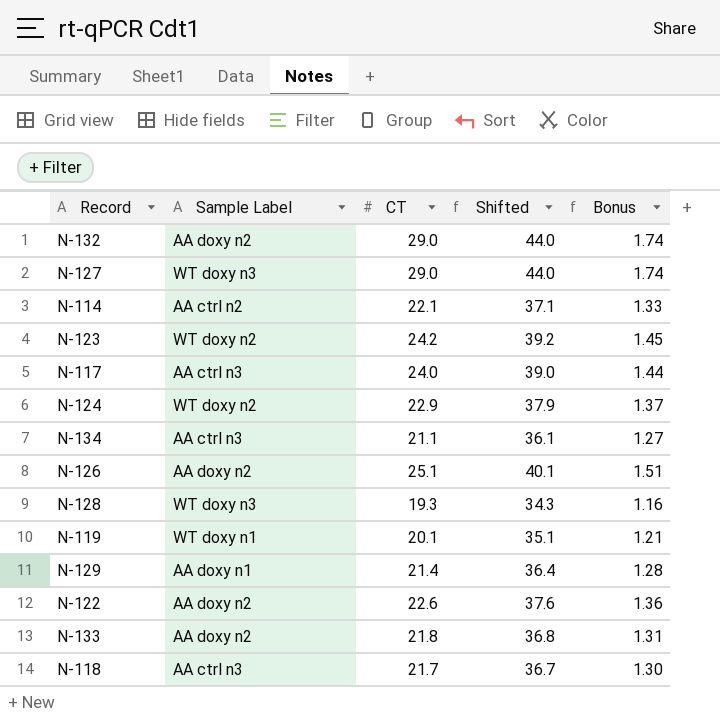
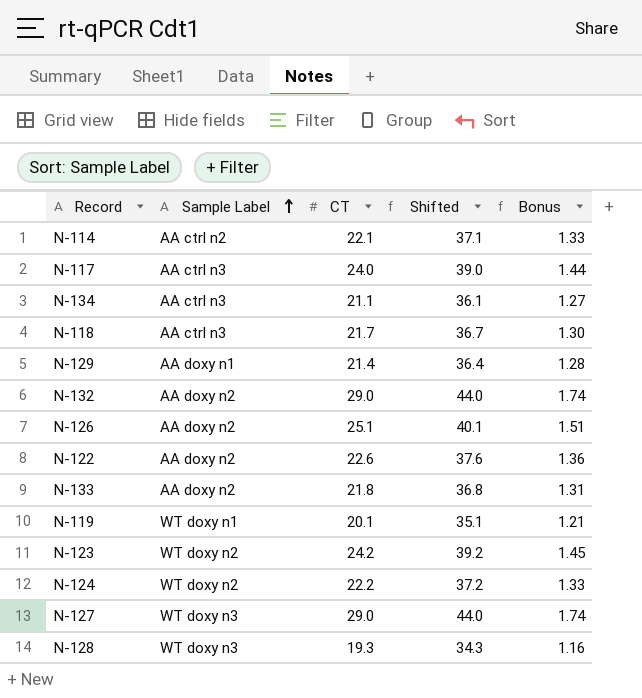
row order: none -> Sample Label ascending
N-124 | CT: 22.9 -> 22.2
N-124 | Shifted: 37.9 -> 37.2
N-124 | Bonus: 1.37 -> 1.33

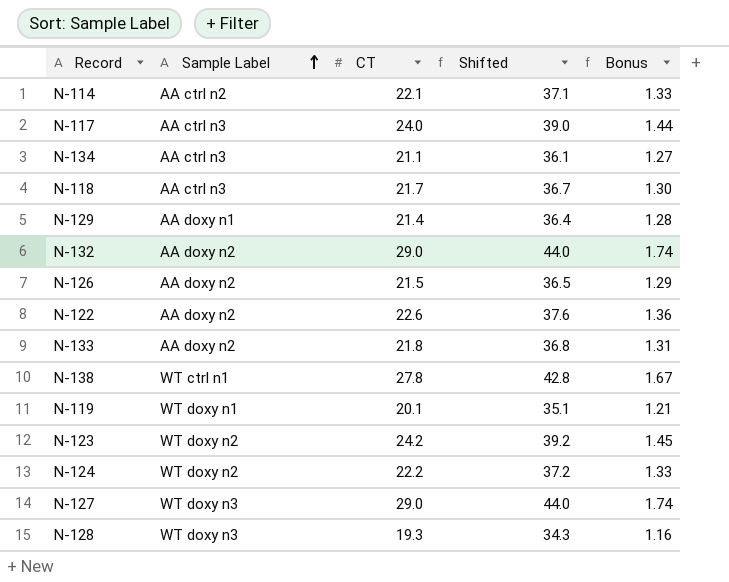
N-126 | CT: 25.1 -> 21.5
N-126 | Shifted: 40.1 -> 36.5
N-126 | Bonus: 1.51 -> 1.29
row N-138: none -> WT ctrl n1 | 27.8 | 42.8 | 1.67

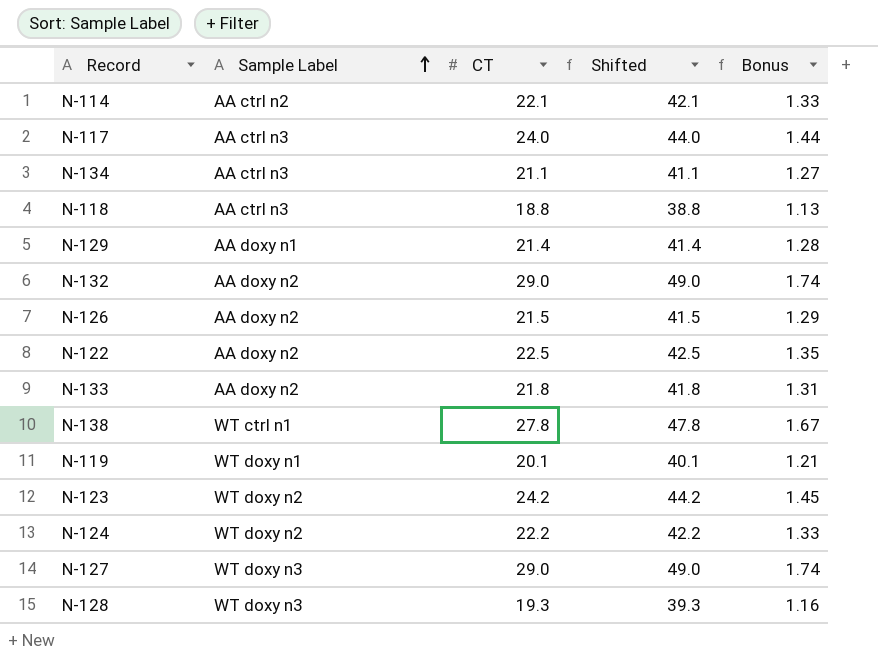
column Shifted | formula: [CT] + 15 -> [CT] + 20
N-118 | CT: 21.7 -> 18.8
N-118 | Bonus: 1.30 -> 1.13
N-122 | CT: 22.6 -> 22.5
N-122 | Bonus: 1.36 -> 1.35

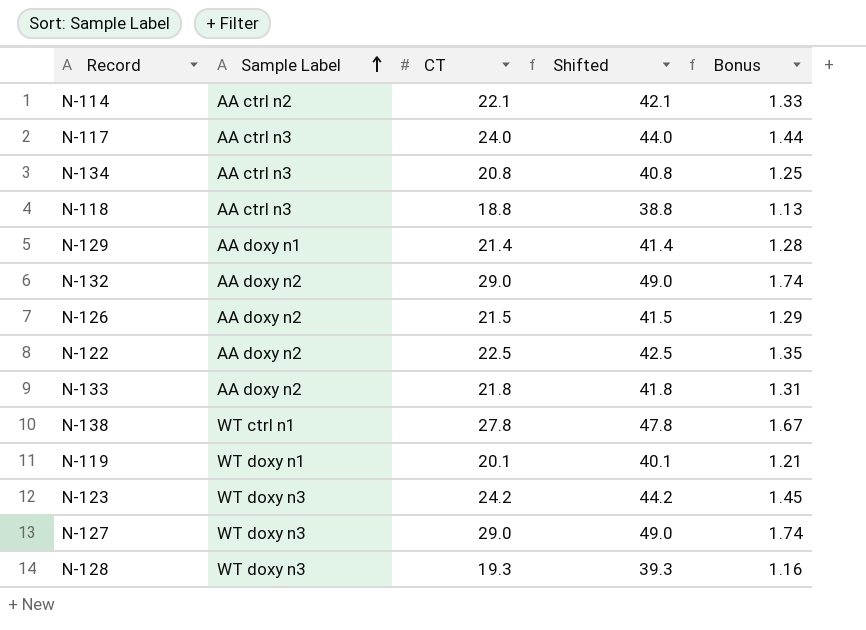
row N-124: WT doxy n2 | 22.2 | 42.2 | 1.33 -> none
N-134 | CT: 21.1 -> 20.8
N-134 | Shifted: 41.1 -> 40.8
N-134 | Bonus: 1.27 -> 1.25
N-123 | Sample Label: WT doxy n2 -> WT doxy n3

